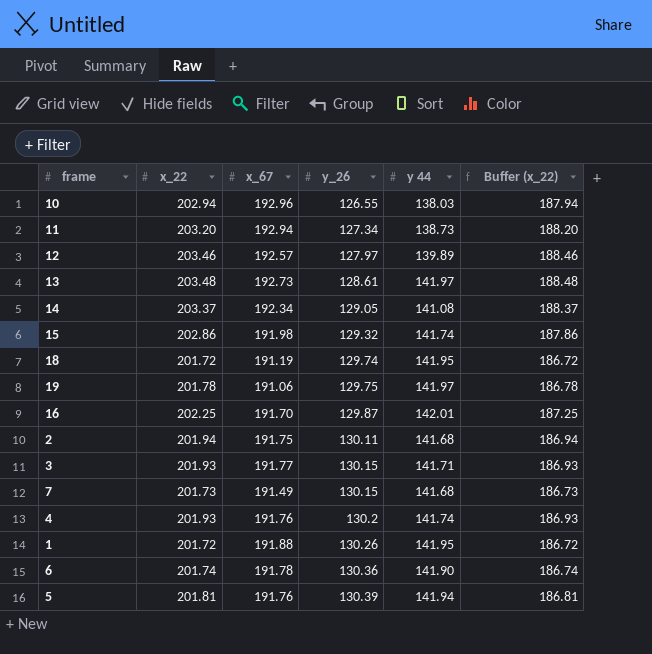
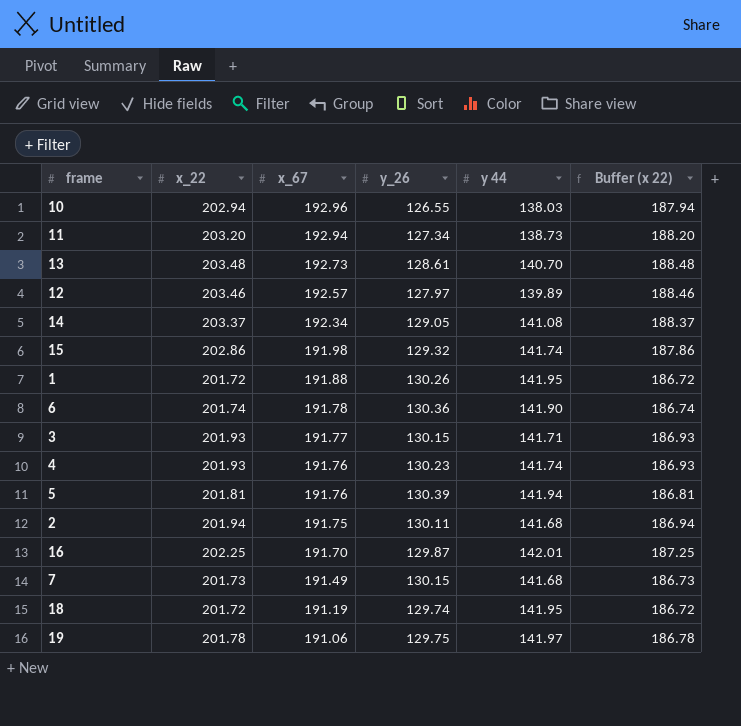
row order: y_26 ascending -> x_67 descending
column name: Buffer (x_22) -> Buffer (x 22)
13 | y 44: 141.97 -> 140.70
4 | y_26: 130.2 -> 130.23

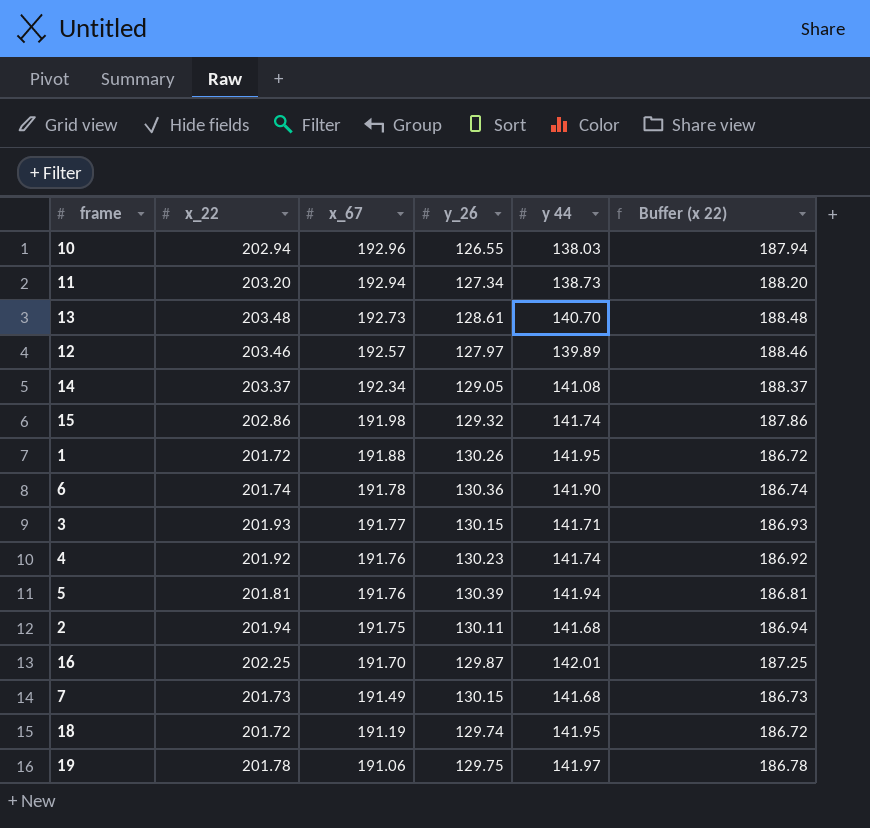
4 | x_22: 201.93 -> 201.92
4 | Buffer (x 22): 186.93 -> 186.92

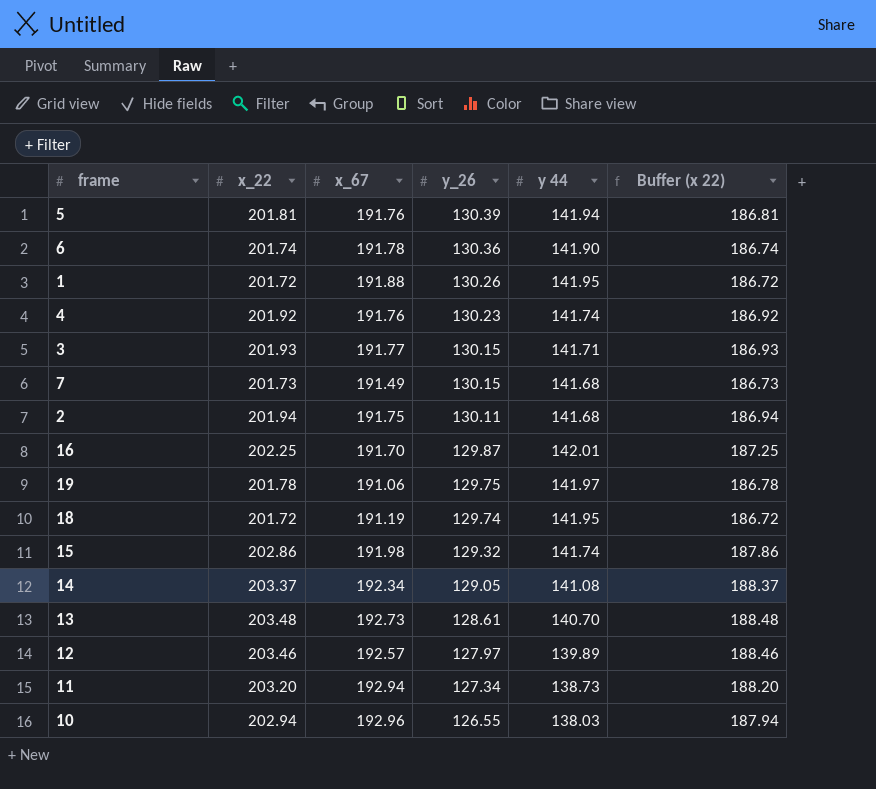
row order: x_67 descending -> y_26 descending

